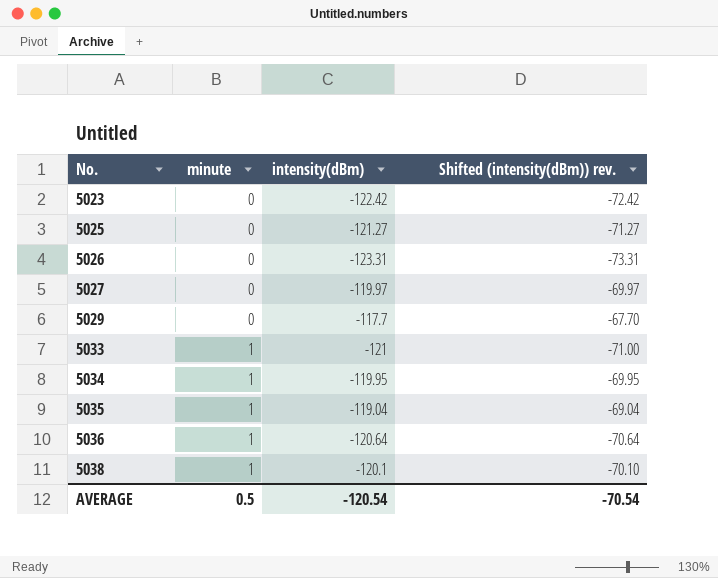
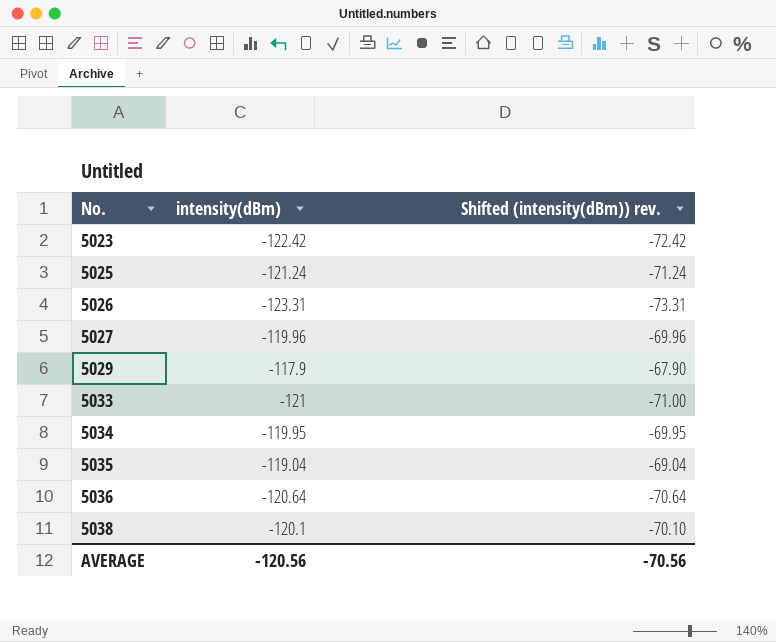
column minute | position: 2 -> none
5025 | intensity(dBm): -121.27 -> -121.24
5025 | Shifted (intensity(dBm)) rev.: -71.27 -> -71.24
5027 | intensity(dBm): -119.97 -> -119.96
5027 | Shifted (intensity(dBm)) rev.: -69.97 -> -69.96
5029 | intensity(dBm): -117.7 -> -117.9
5029 | Shifted (intensity(dBm)) rev.: -67.70 -> -67.90
AVERAGE | intensity(dBm): -120.54 -> -120.56
AVERAGE | Shifted (intensity(dBm)) rev.: -70.54 -> -70.56

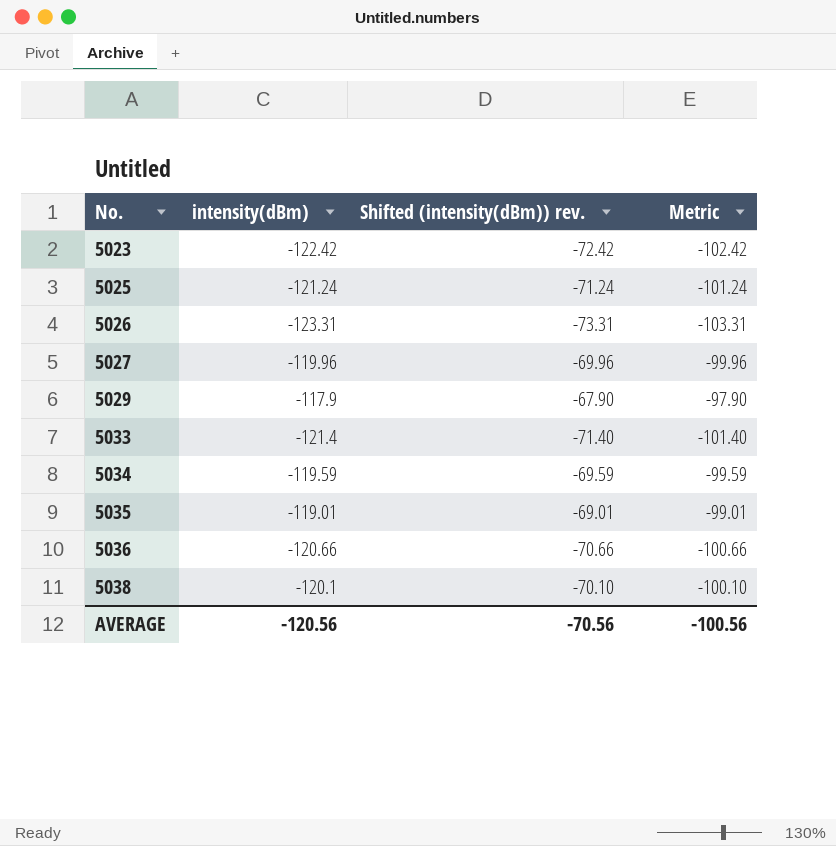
column Metric | formula: none -> [intensity(dBm)] + 20
5033 | intensity(dBm): -121 -> -121.4
5033 | Shifted (intensity(dBm)) rev.: -71.00 -> -71.40
5034 | intensity(dBm): -119.95 -> -119.59
5034 | Shifted (intensity(dBm)) rev.: -69.95 -> -69.59
5035 | intensity(dBm): -119.04 -> -119.01
5035 | Shifted (intensity(dBm)) rev.: -69.04 -> -69.01
5036 | intensity(dBm): -120.64 -> -120.66
5036 | Shifted (intensity(dBm)) rev.: -70.64 -> -70.66

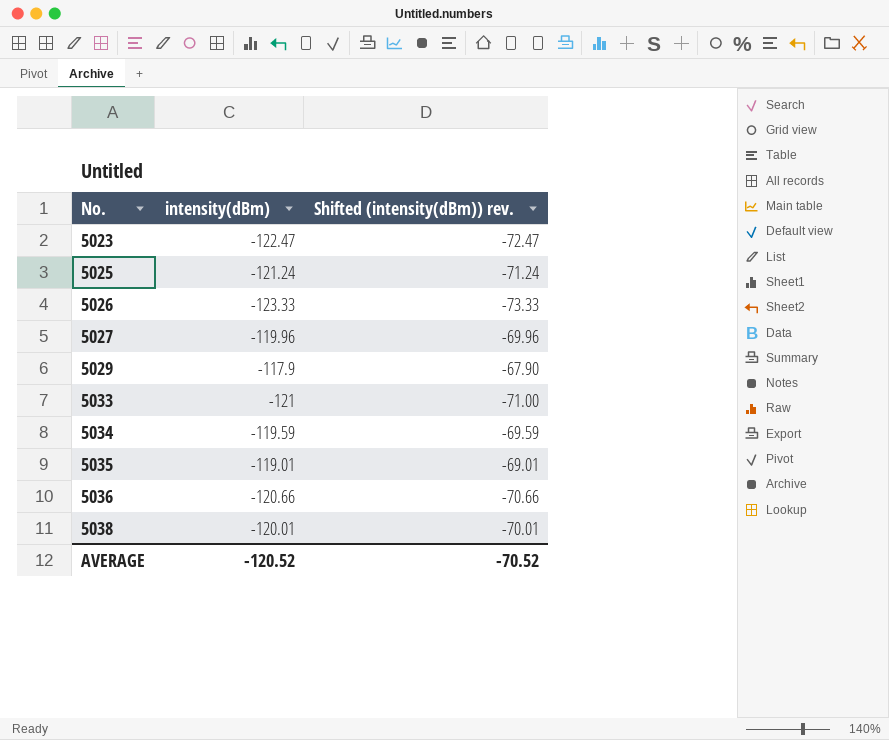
column Metric | formula: [intensity(dBm)] + 20 -> none
5023 | intensity(dBm): -122.42 -> -122.47
5023 | Shifted (intensity(dBm)) rev.: -72.42 -> -72.47
5026 | intensity(dBm): -123.31 -> -123.33
5026 | Shifted (intensity(dBm)) rev.: -73.31 -> -73.33
5033 | intensity(dBm): -121.4 -> -121
5033 | Shifted (intensity(dBm)) rev.: -71.40 -> -71.00
5038 | intensity(dBm): -120.1 -> -120.01
5038 | Shifted (intensity(dBm)) rev.: -70.10 -> -70.01
AVERAGE | intensity(dBm): -120.56 -> -120.52
AVERAGE | Shifted (intensity(dBm)) rev.: -70.56 -> -70.52

